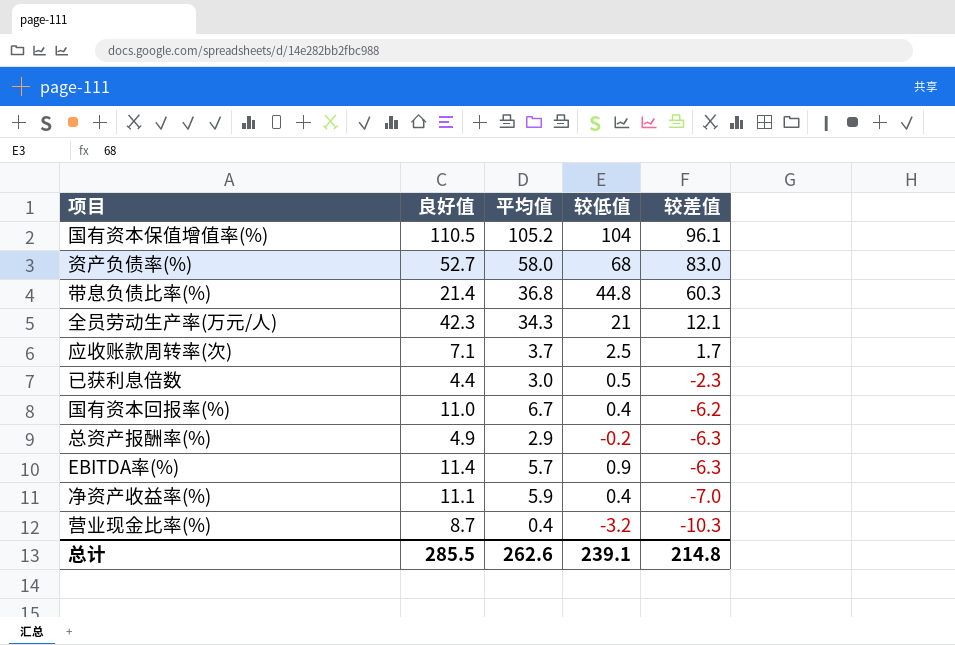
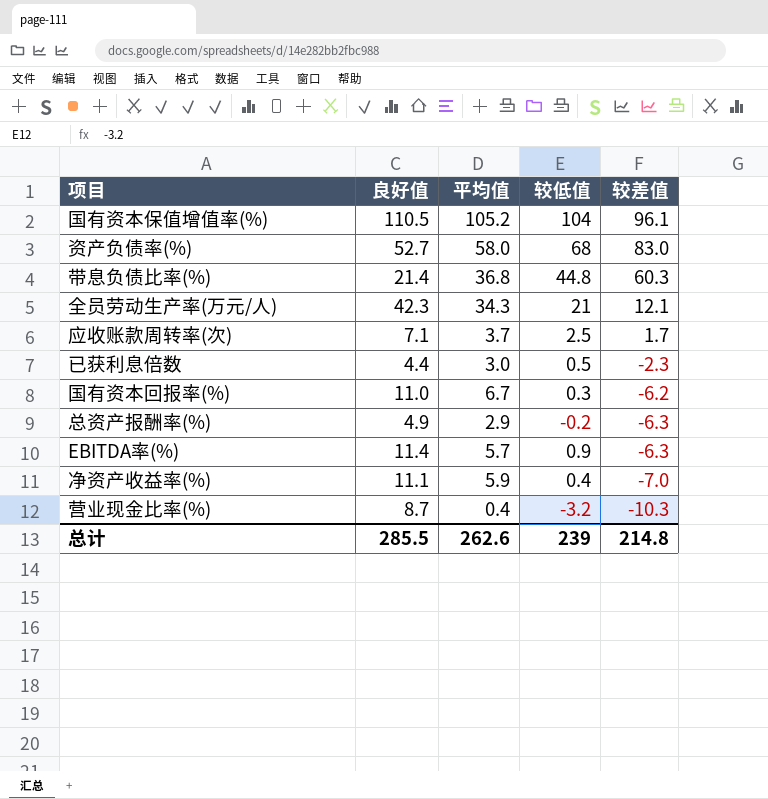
国有资本回报率(%) | 较低值: 0.4 -> 0.3
总计 | 较低值: 239.1 -> 239

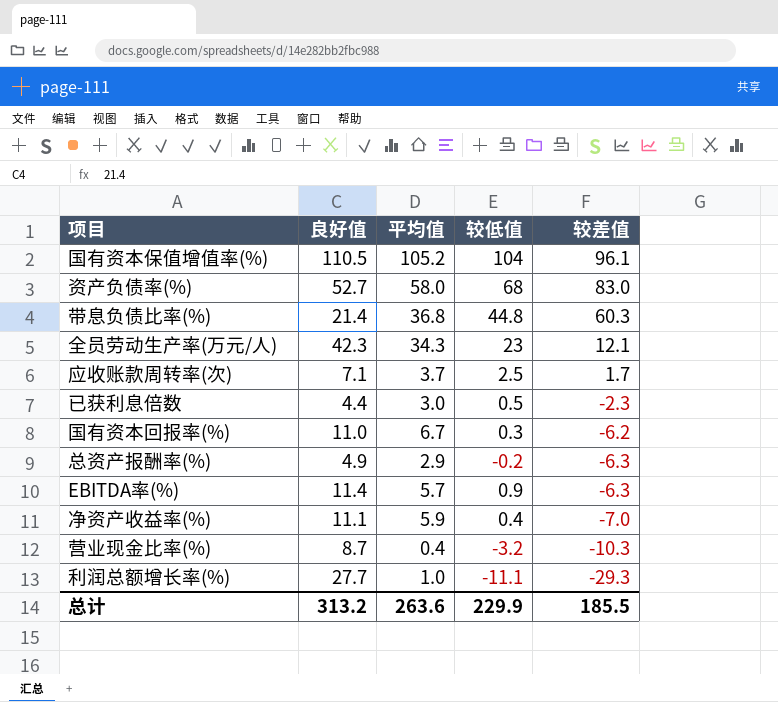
全员劳动生产率(万元/人) | 较低值: 21 -> 23
row 利润总额增长率(%): none -> 27.7 | 1.0 | -11.1 | -29.3
总计 | 良好值: 285.5 -> 313.2
总计 | 平均值: 262.6 -> 263.6
总计 | 较低值: 239 -> 229.9
总计 | 较差值: 214.8 -> 185.5

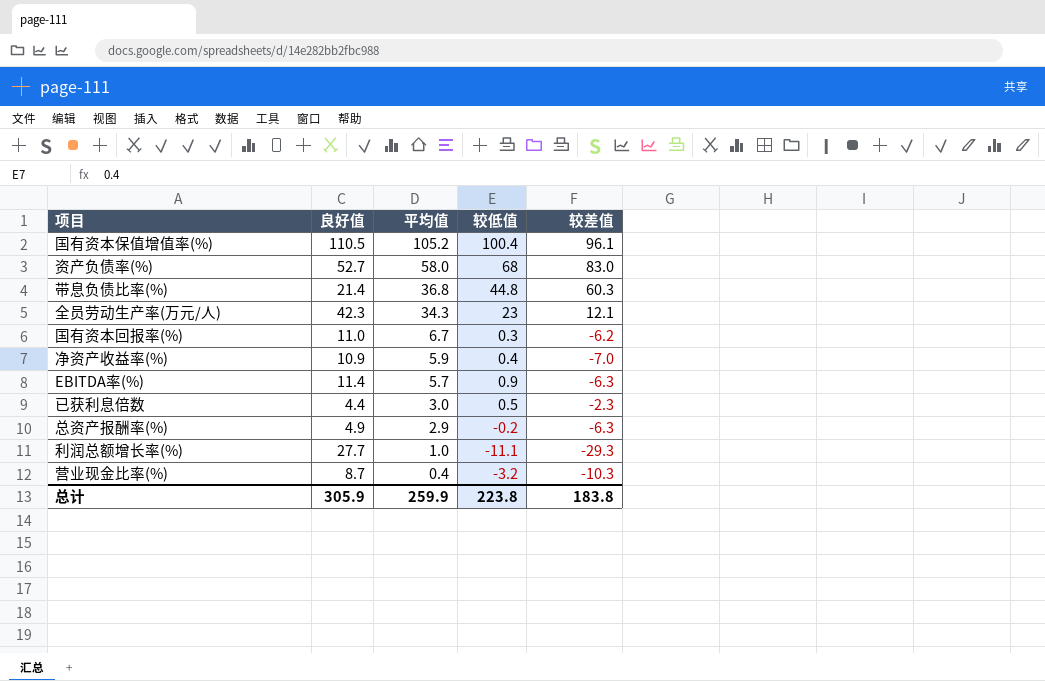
row order: 较差值 descending -> 平均值 descending
row 应收账款周转率(次): 7.1 | 3.7 | 2.5 | 1.7 -> none
国有资本保值增值率(%) | 较低值: 104 -> 100.4
净资产收益率(%) | 良好值: 11.1 -> 10.9
总计 | 良好值: 313.2 -> 305.9
总计 | 平均值: 263.6 -> 259.9
总计 | 较低值: 229.9 -> 223.8
总计 | 较差值: 185.5 -> 183.8

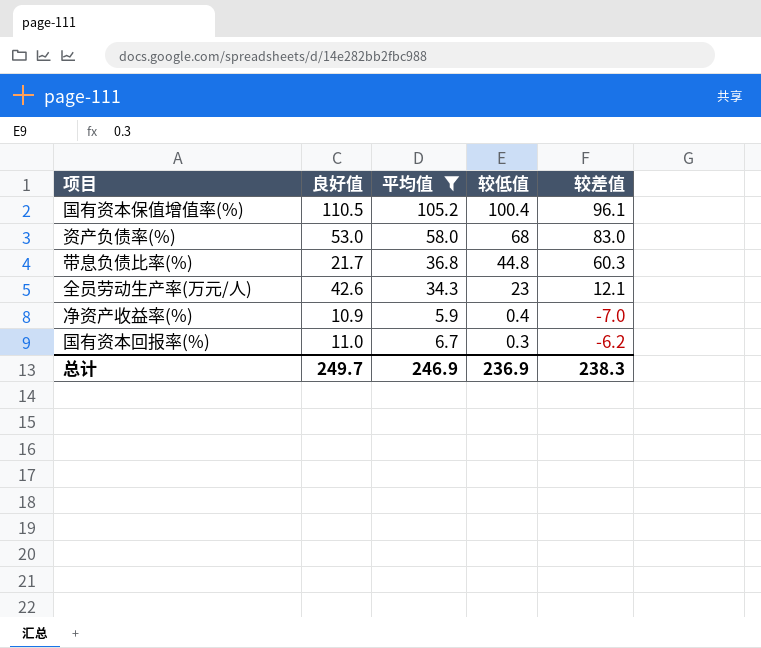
filter: none -> 平均值 >= 5.9
row order: 平均值 descending -> 较低值 descending
资产负债率(%) | 良好值: 52.7 -> 53.0
带息负债比率(%) | 良好值: 21.4 -> 21.7
全员劳动生产率(万元/人) | 良好值: 42.3 -> 42.6
总计 | 良好值: 305.9 -> 249.7
总计 | 平均值: 259.9 -> 246.9
总计 | 较低值: 223.8 -> 236.9
总计 | 较差值: 183.8 -> 238.3

